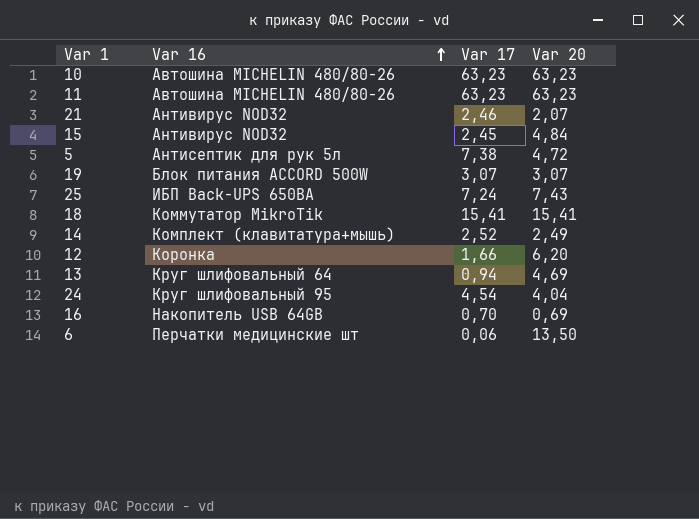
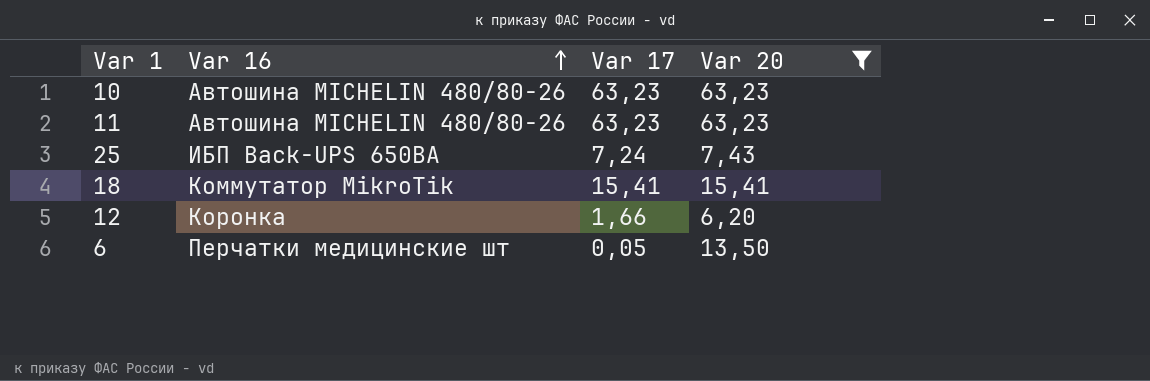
filter: none -> Var 20 >= 6,20
6 | Var 17: 0,06 -> 0,05

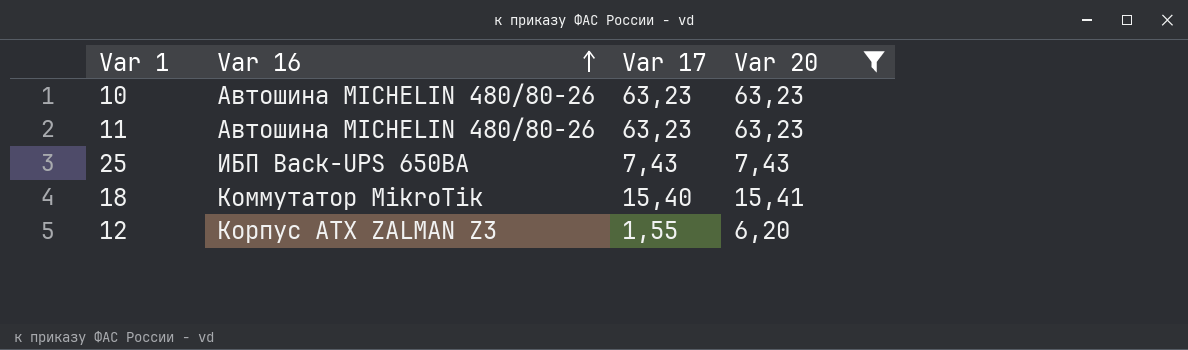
row 6: Перчатки медицинские шт | 0,05 | 13,50 -> none
25 | Var 17: 7,24 -> 7,43
18 | Var 17: 15,41 -> 15,40
12 | Var 16: Коронка -> Корпус ATX ZALMAN Z3
12 | Var 17: 1,66 -> 1,55

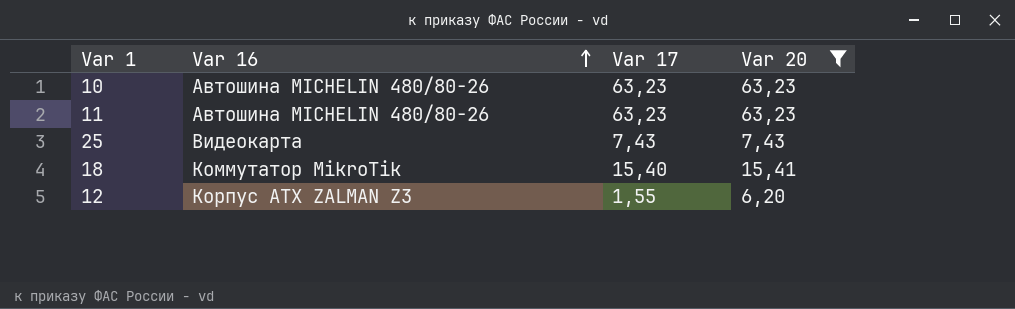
25 | Var 16: ИБП Back-UPS 650ВА -> Видеокарта

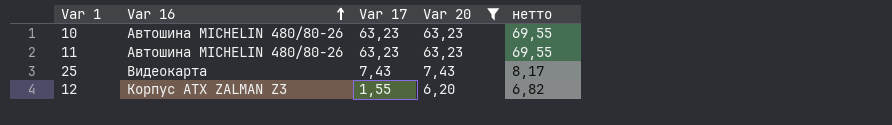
column нетто | formula: none -> [Var 20] * 1,1
row 18: Коммутатор MikroTik | 15,40 | 15,41 -> none

